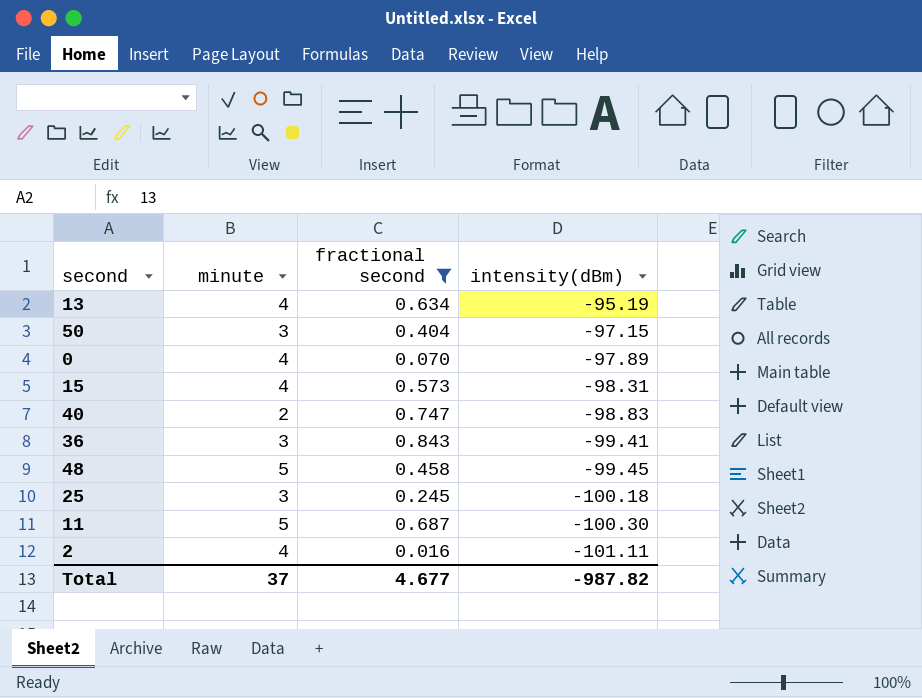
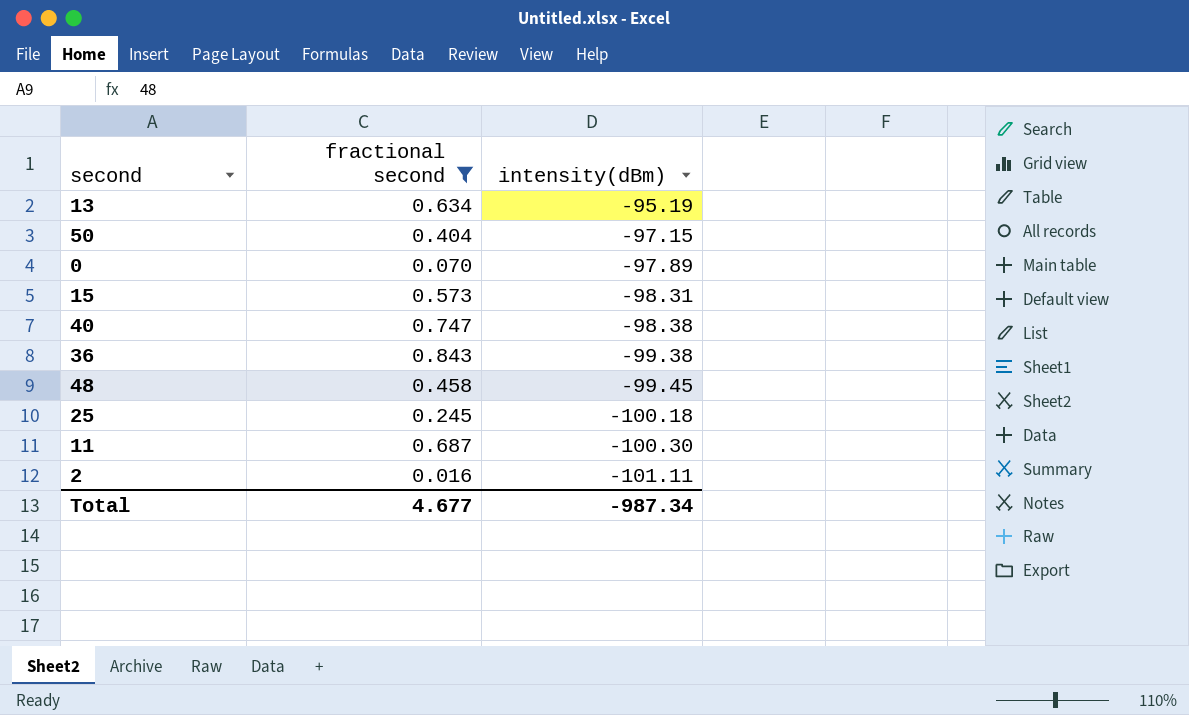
column minute | position: 2 -> none
40 | intensity(dBm): -98.83 -> -98.38
36 | intensity(dBm): -99.41 -> -99.38
Total | intensity(dBm): -987.82 -> -987.34

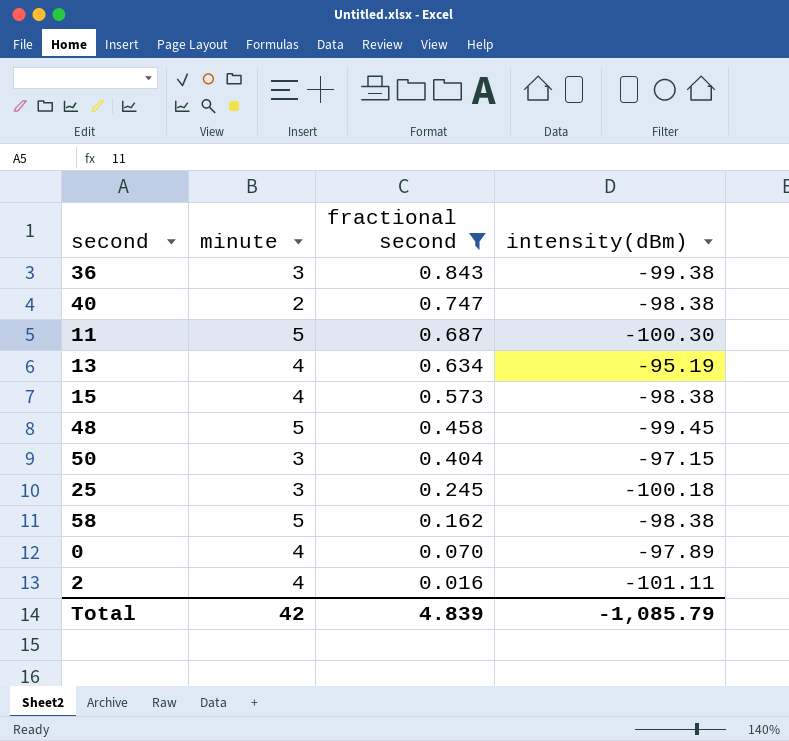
row order: intensity(dBm) descending -> fractional second descending
column minute | position: none -> 2
15 | intensity(dBm): -98.31 -> -98.38
row 58: none -> 5 | 0.162 | -98.38
Total | fractional second: 4.677 -> 4.839
Total | intensity(dBm): -987.34 -> -1,085.79

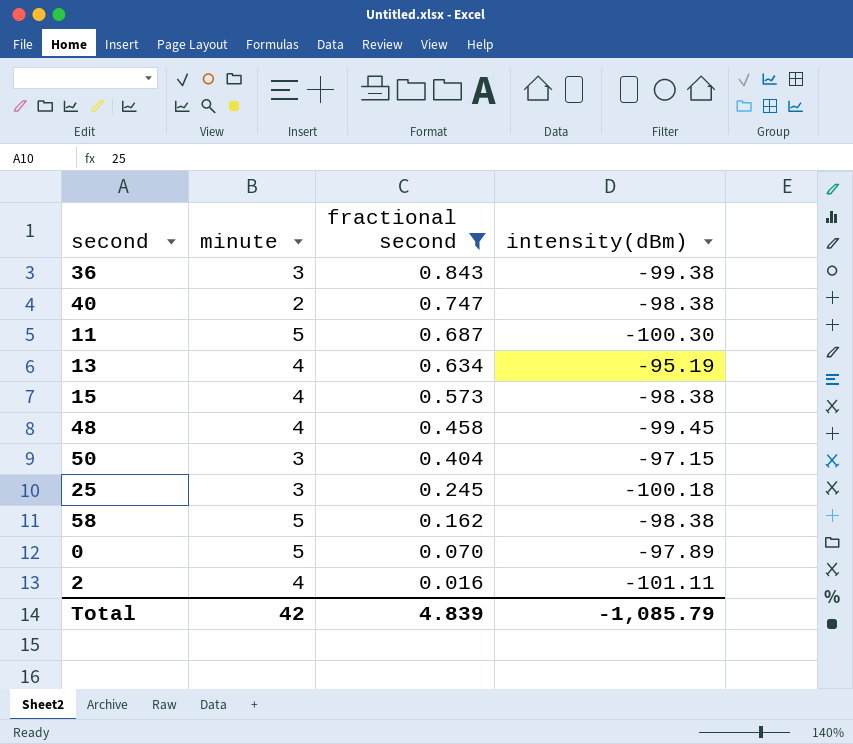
48 | minute: 5 -> 4
0 | minute: 4 -> 5

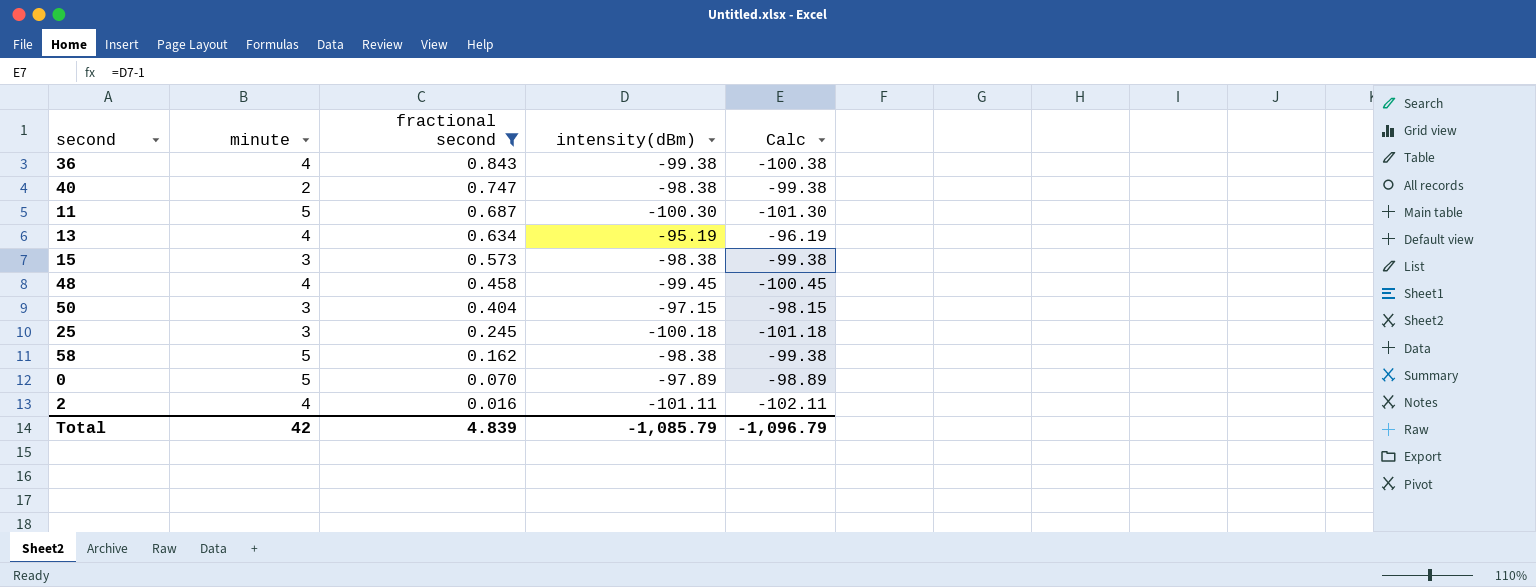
column Calc | formula: none -> [intensity(dBm)] - 1
36 | minute: 3 -> 4
15 | minute: 4 -> 3

